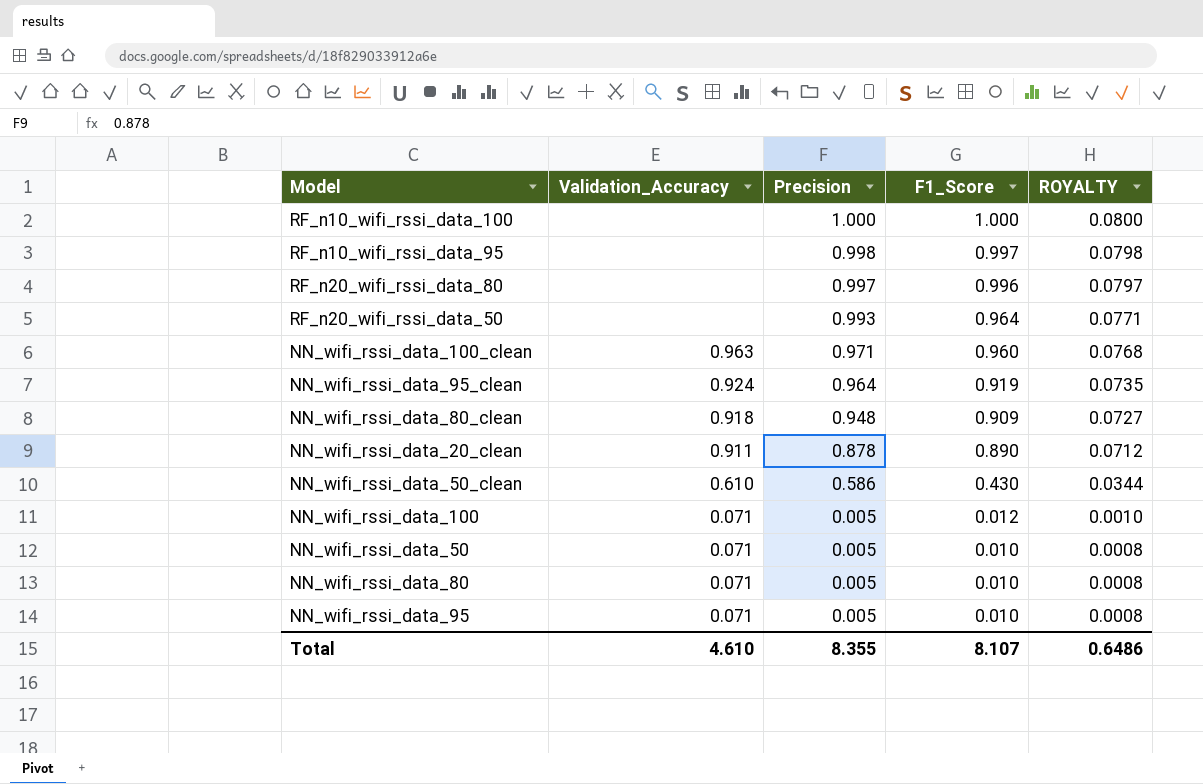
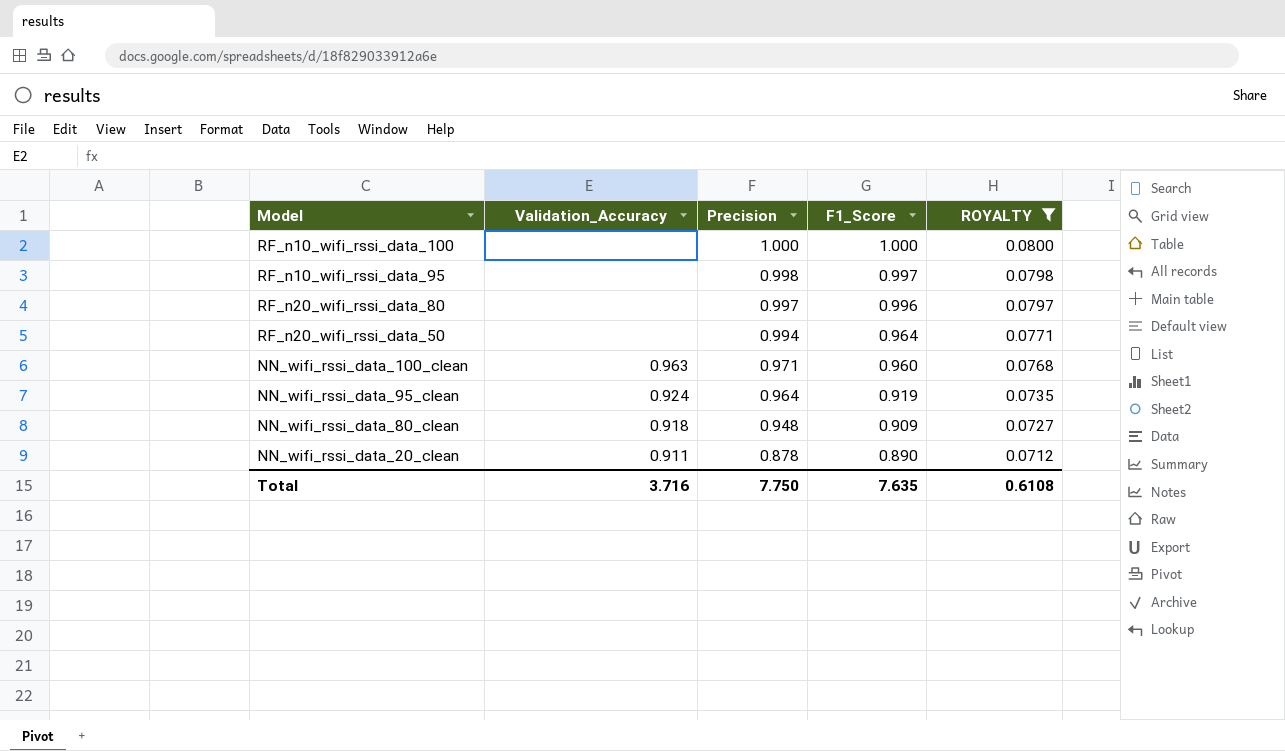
filter: none -> ROYALTY >= 0.0712
RF_n20_wifi_rssi_data_50 | Precision: 0.993 -> 0.994
Total | Validation_Accuracy: 4.610 -> 3.716
Total | Precision: 8.355 -> 7.750
Total | F1_Score: 8.107 -> 7.635
Total | ROYALTY: 0.6486 -> 0.6108

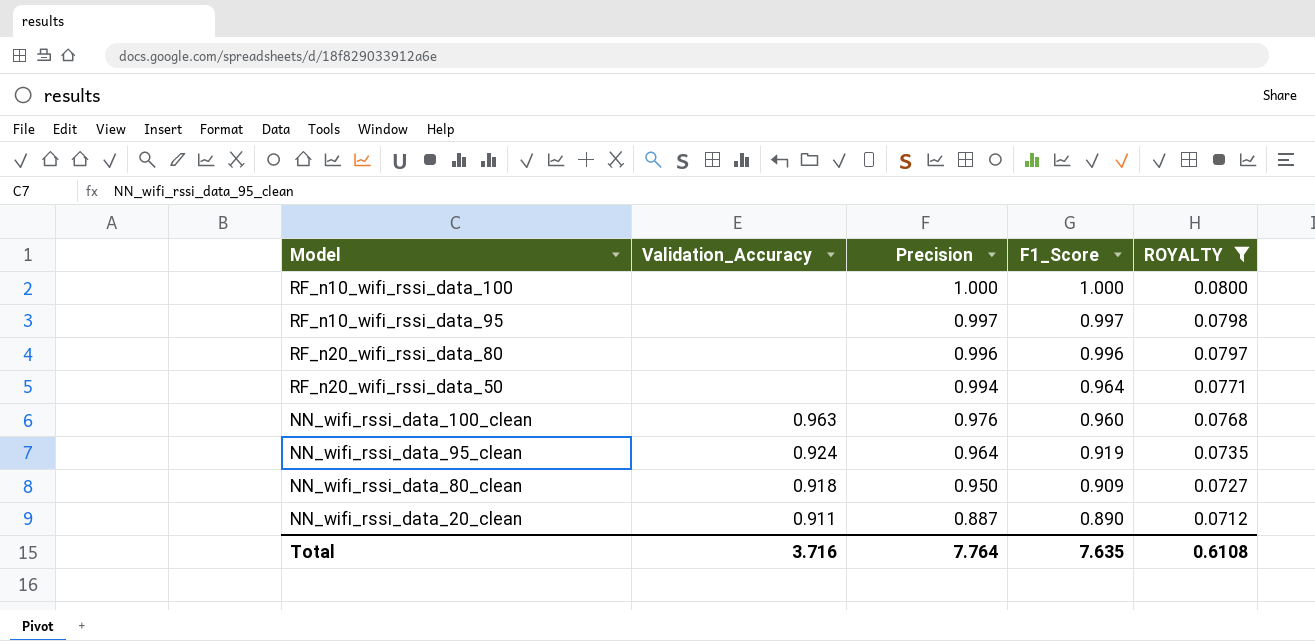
RF_n10_wifi_rssi_data_95 | Precision: 0.998 -> 0.997
RF_n20_wifi_rssi_data_80 | Precision: 0.997 -> 0.996
NN_wifi_rssi_data_100_clean | Precision: 0.971 -> 0.976
NN_wifi_rssi_data_80_clean | Precision: 0.948 -> 0.950
NN_wifi_rssi_data_20_clean | Precision: 0.878 -> 0.887
Total | Precision: 7.750 -> 7.764

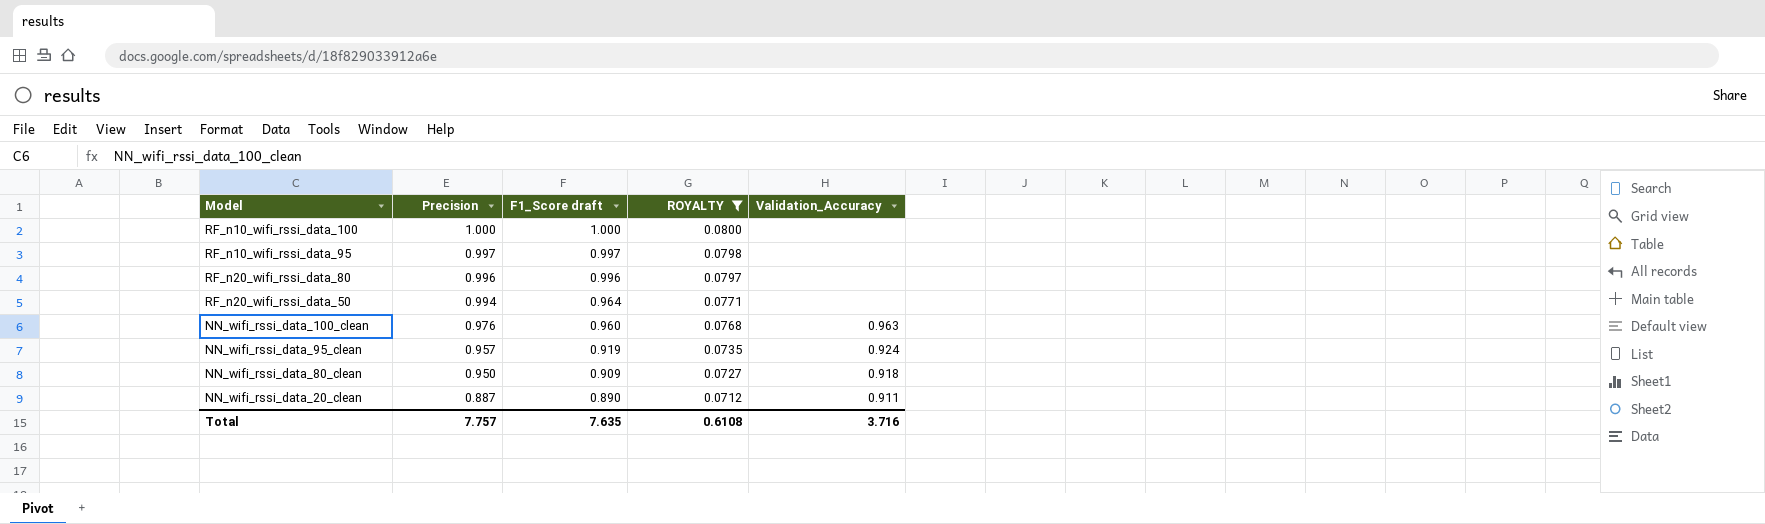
column name: F1_Score -> F1_Score draft
column Validation_Accuracy | position: 2 -> 5
NN_wifi_rssi_data_95_clean | Precision: 0.964 -> 0.957
Total | Precision: 7.764 -> 7.757

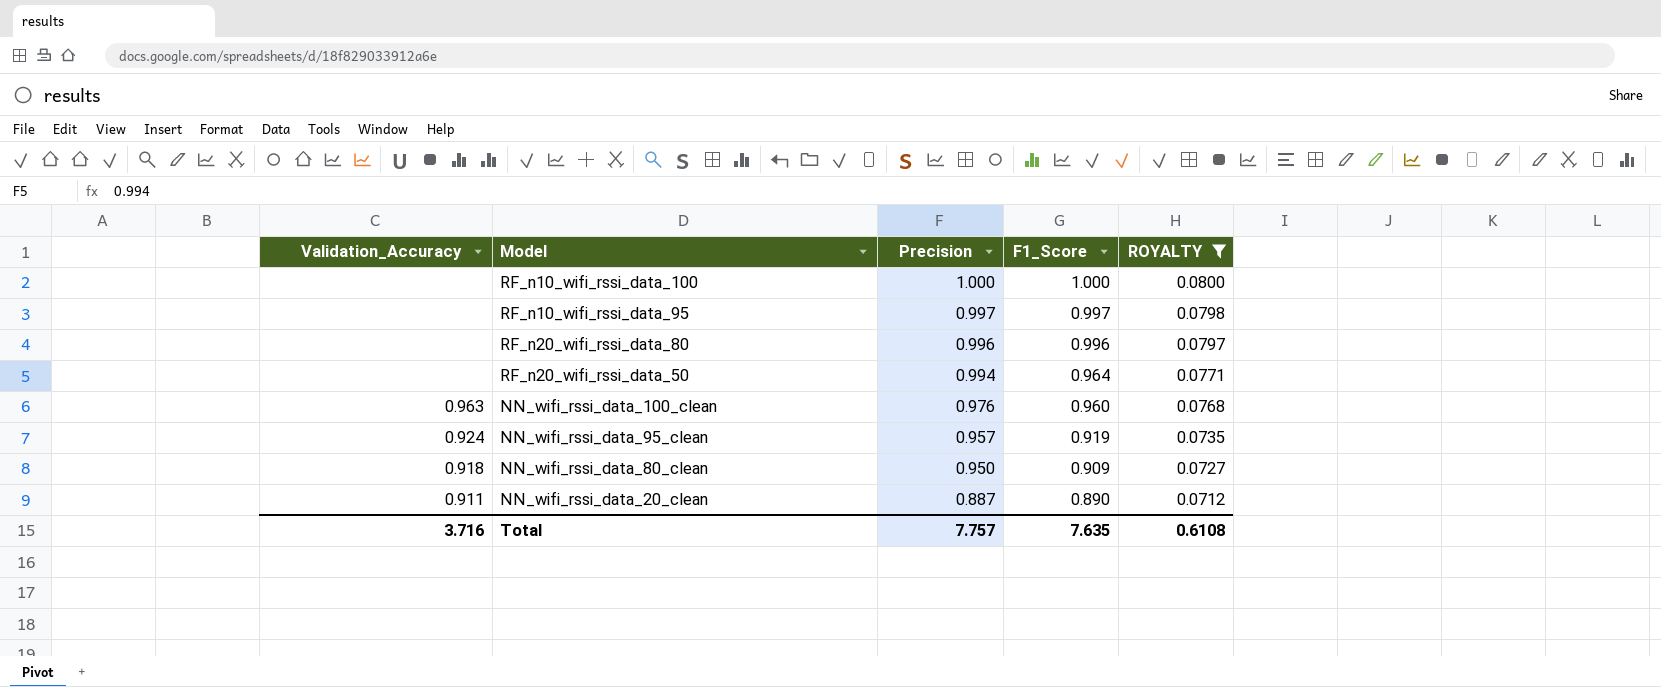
column Validation_Accuracy | position: 5 -> 1
column name: F1_Score draft -> F1_Score

